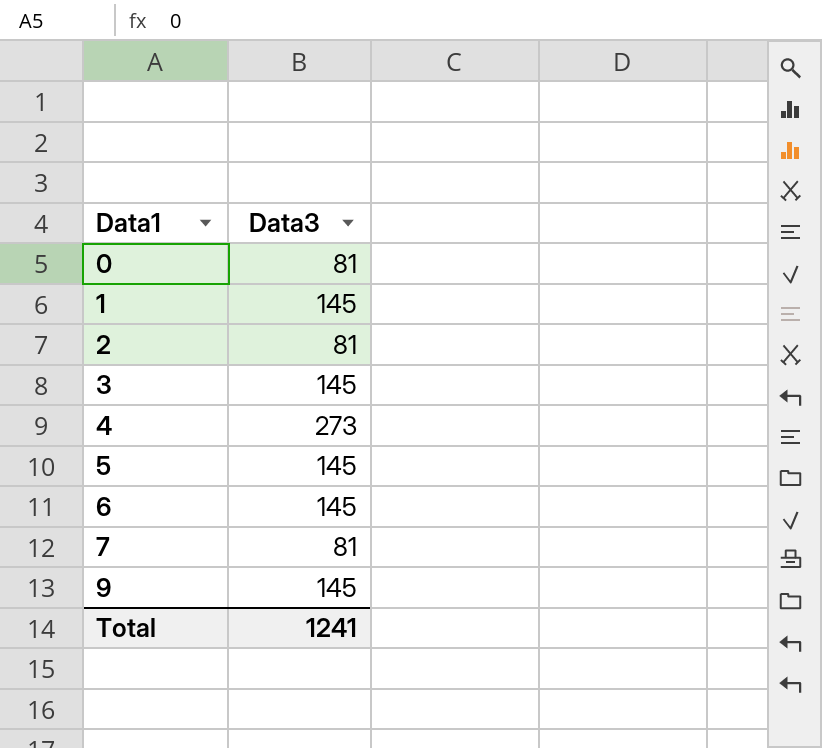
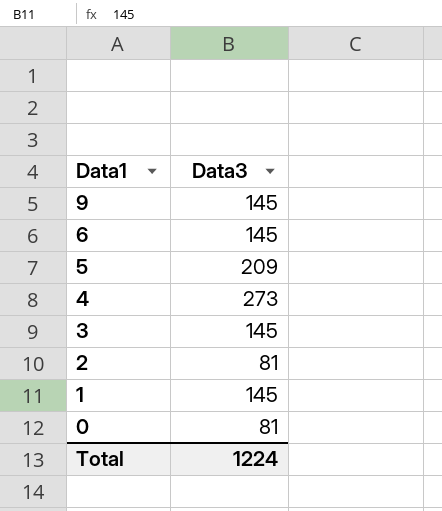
row order: Data1 ascending -> Data1 descending
row 7: 81 -> none
5 | Data3: 145 -> 209
Total | Data3: 1241 -> 1224

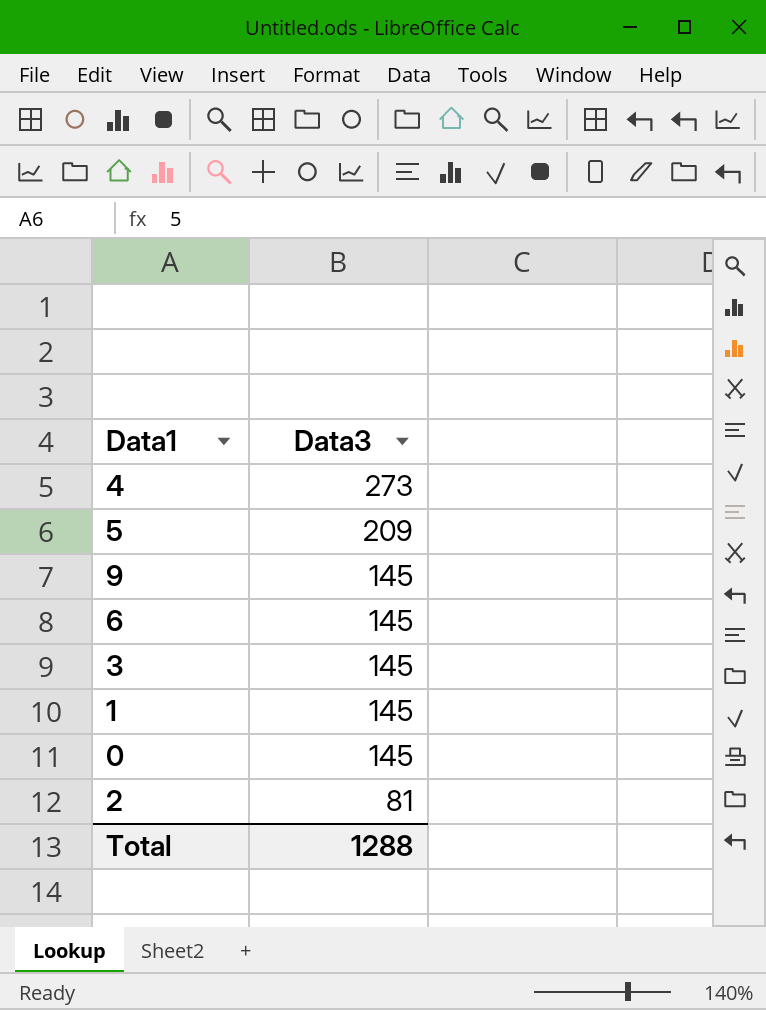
row order: Data1 descending -> Data3 descending
0 | Data3: 81 -> 145
Total | Data3: 1224 -> 1288

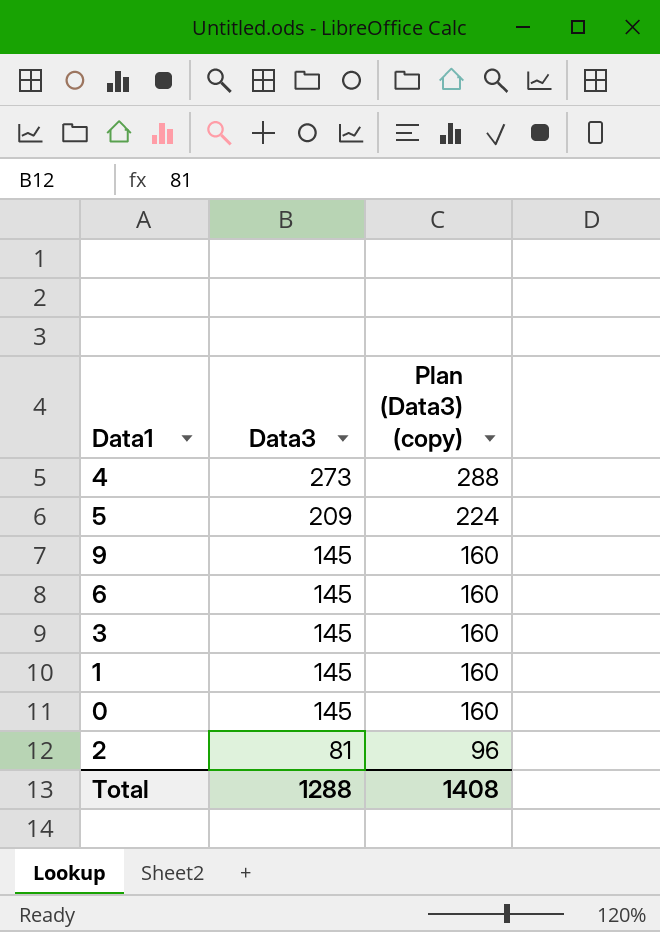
column Plan (Data3) (copy) | formula: none -> [Data3] + 15

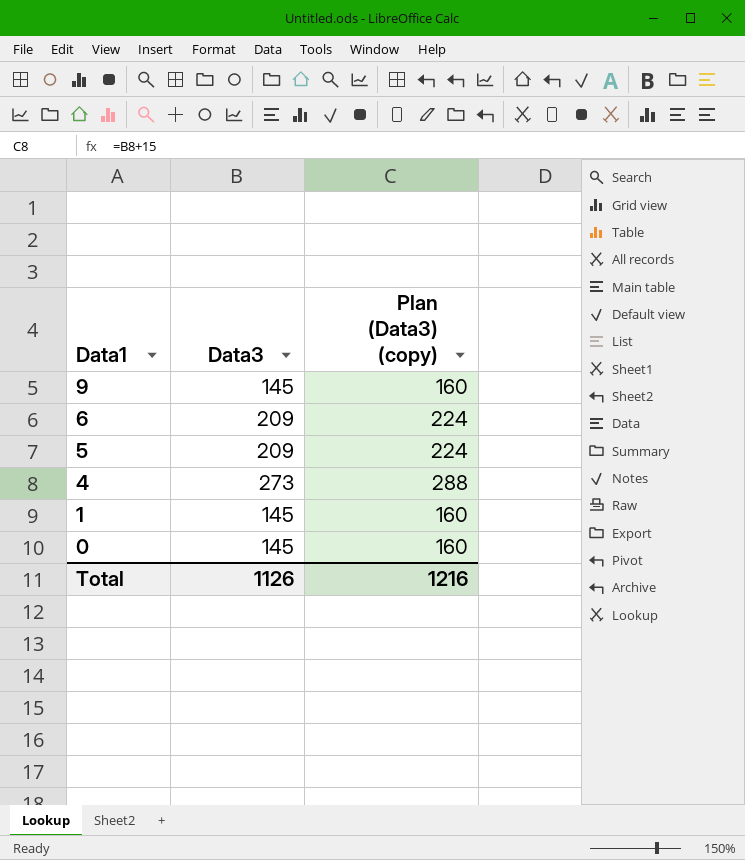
row order: Data3 descending -> Data1 descending
row 3: 145 | 160 -> none
row 2: 81 | 96 -> none
6 | Data3: 145 -> 209
6 | Plan (Data3) (copy): 160 -> 224
Total | Data3: 1288 -> 1126
Total | Plan (Data3) (copy): 1408 -> 1216

